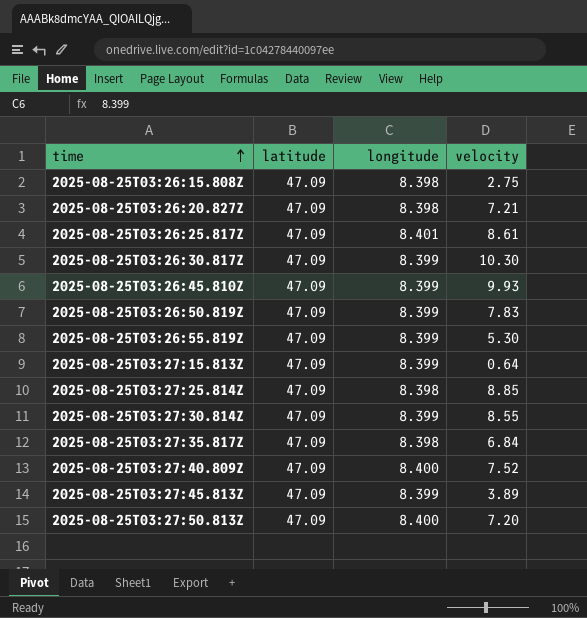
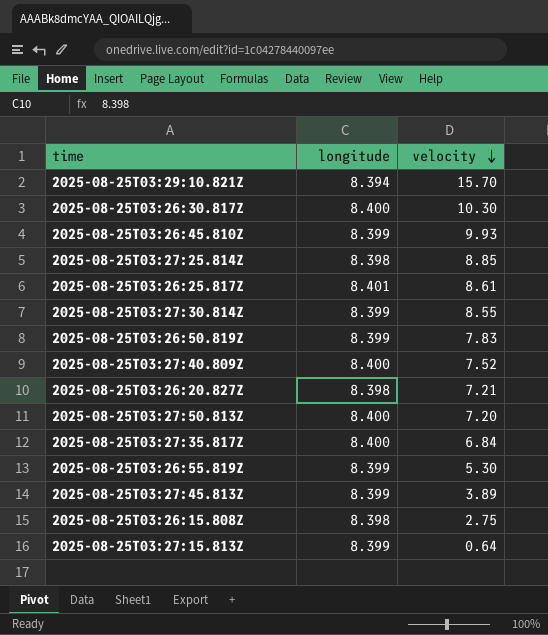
row order: time ascending -> velocity descending
column latitude | position: 2 -> none
row 2025-08-25T03:29:10.821Z: none -> 8.394 | 15.70
2025-08-25T03:26:30.817Z | longitude: 8.399 -> 8.400
2025-08-25T03:27:35.817Z | longitude: 8.398 -> 8.400

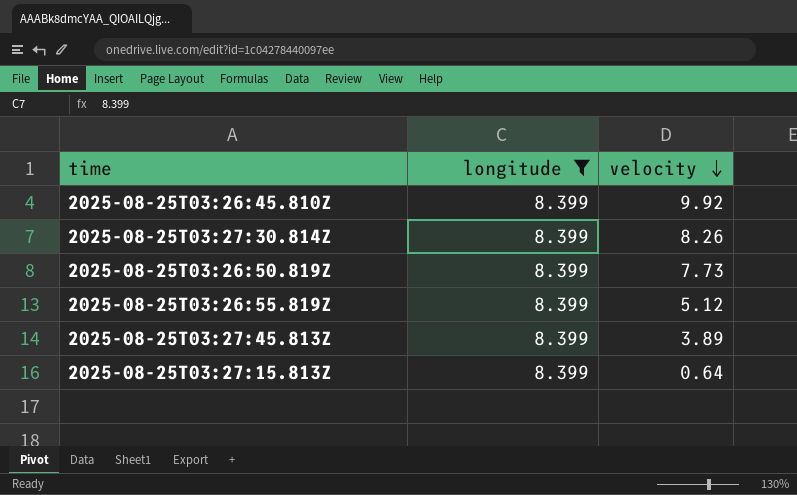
filter: none -> longitude = 8.399
2025-08-25T03:26:45.810Z | velocity: 9.93 -> 9.92
2025-08-25T03:27:30.814Z | velocity: 8.55 -> 8.26
2025-08-25T03:26:50.819Z | velocity: 7.83 -> 7.73
2025-08-25T03:26:55.819Z | velocity: 5.30 -> 5.12

